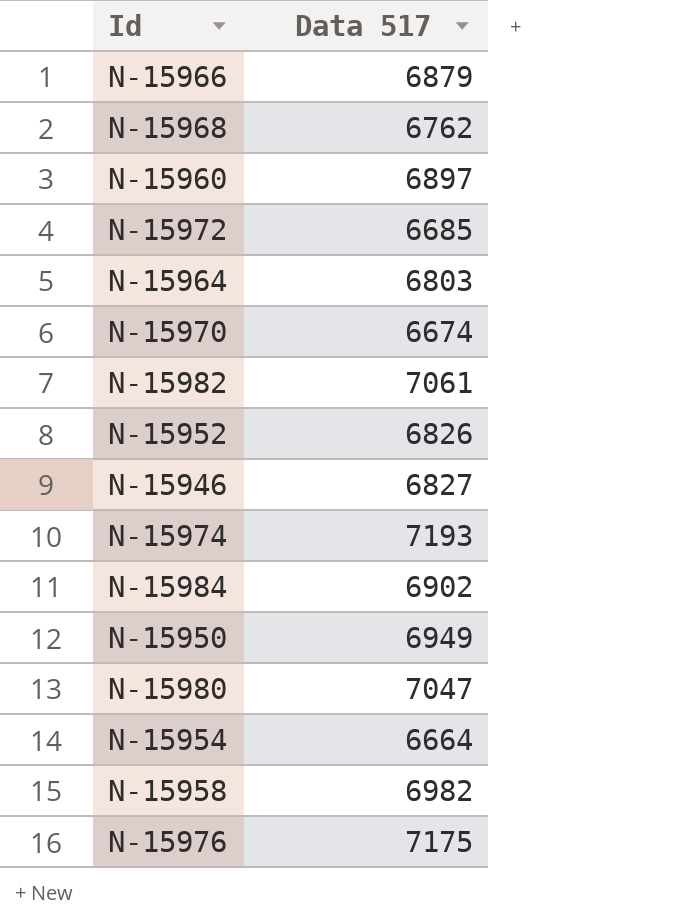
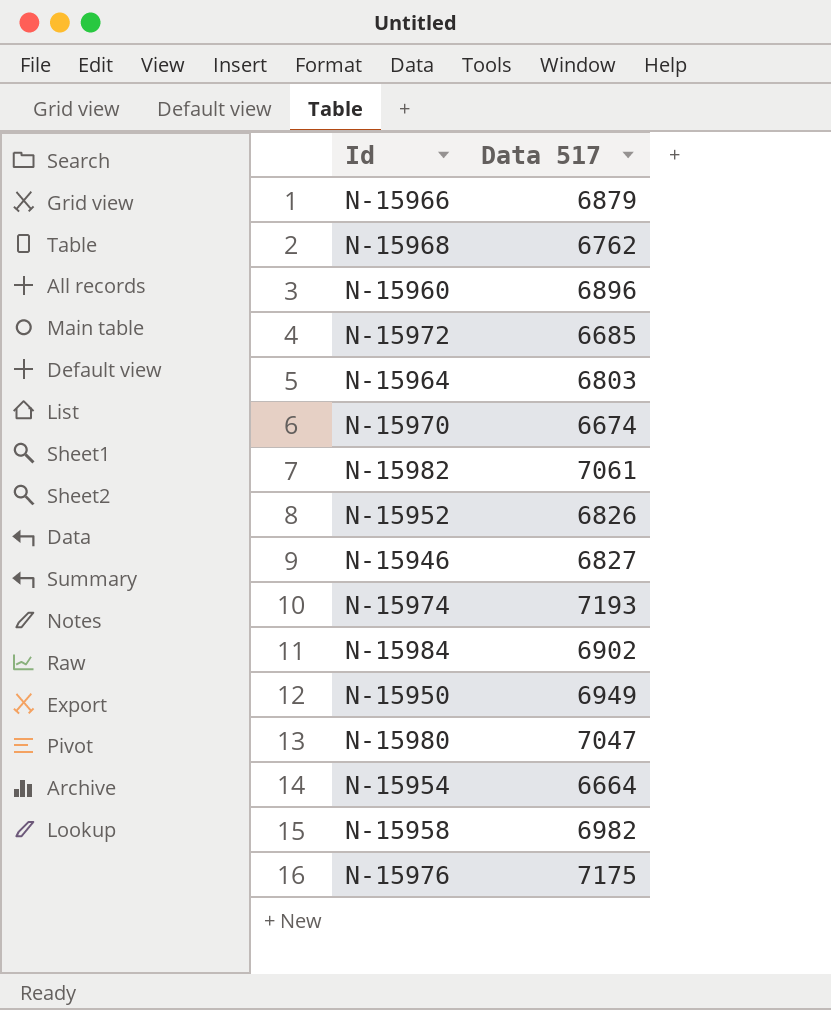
N-15960 | Data 517: 6897 -> 6896

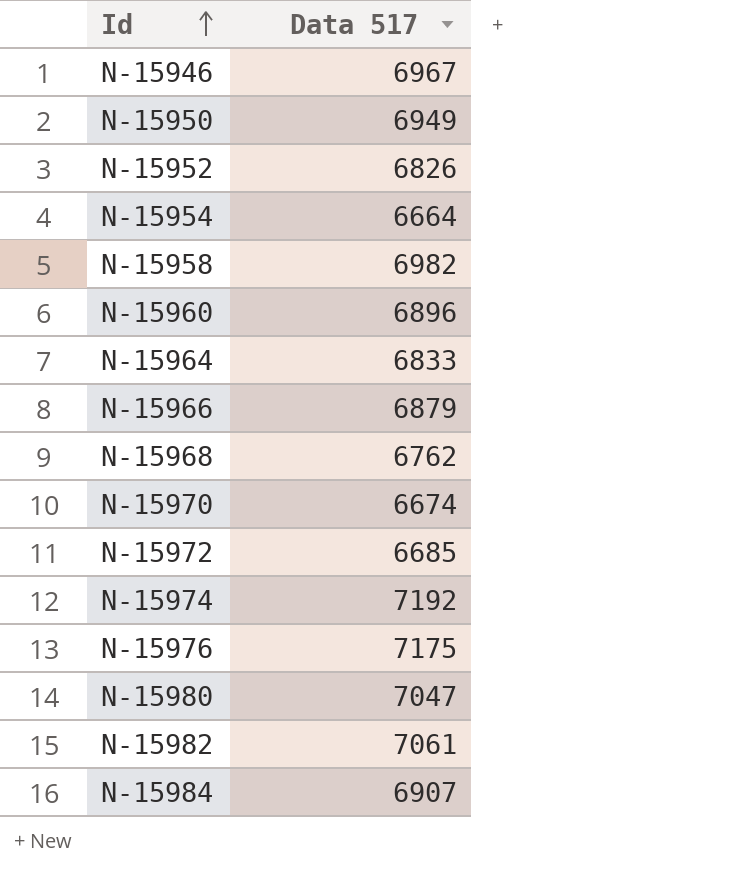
row order: none -> Id ascending
N-15946 | Data 517: 6827 -> 6967
N-15964 | Data 517: 6803 -> 6833
N-15974 | Data 517: 7193 -> 7192
N-15984 | Data 517: 6902 -> 6907

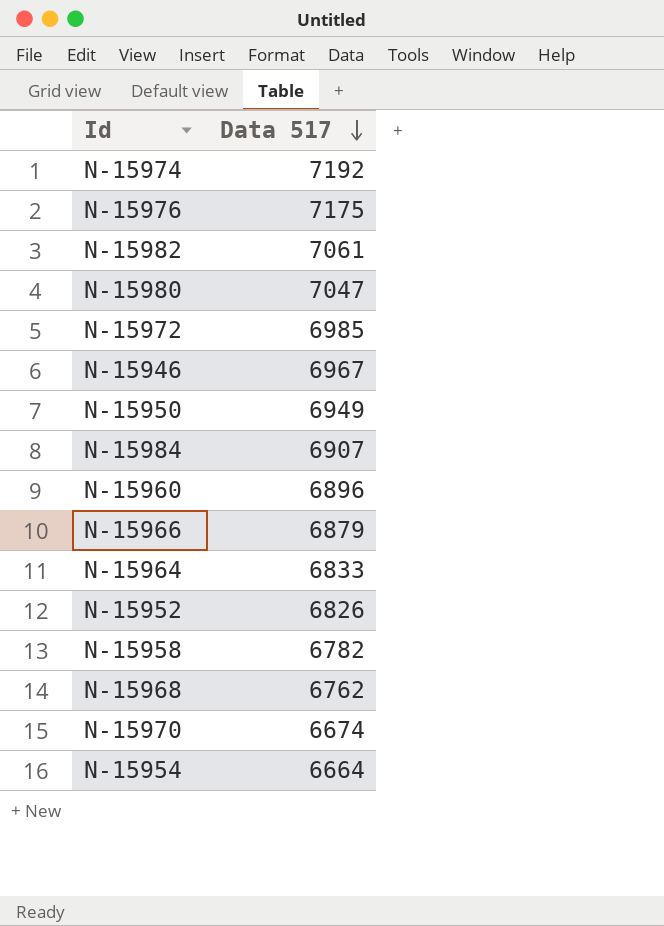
row order: Id ascending -> Data 517 descending
N-15972 | Data 517: 6685 -> 6985
N-15958 | Data 517: 6982 -> 6782

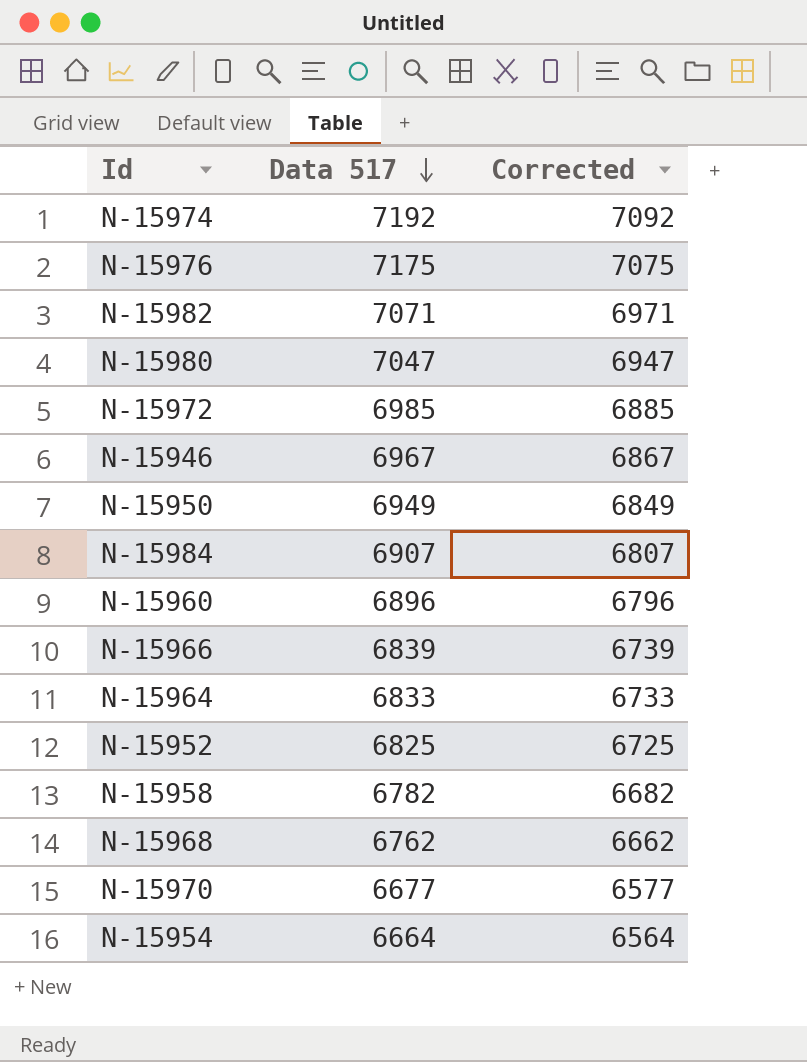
column Corrected | formula: none -> [Data 517] - 100
N-15982 | Data 517: 7061 -> 7071
N-15966 | Data 517: 6879 -> 6839
N-15952 | Data 517: 6826 -> 6825
N-15970 | Data 517: 6674 -> 6677

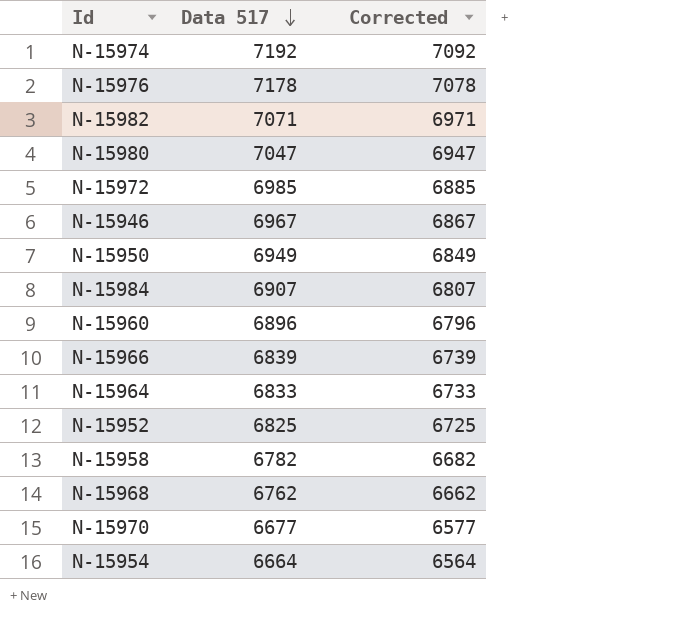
N-15976 | Data 517: 7175 -> 7178
N-15976 | Corrected: 7075 -> 7078

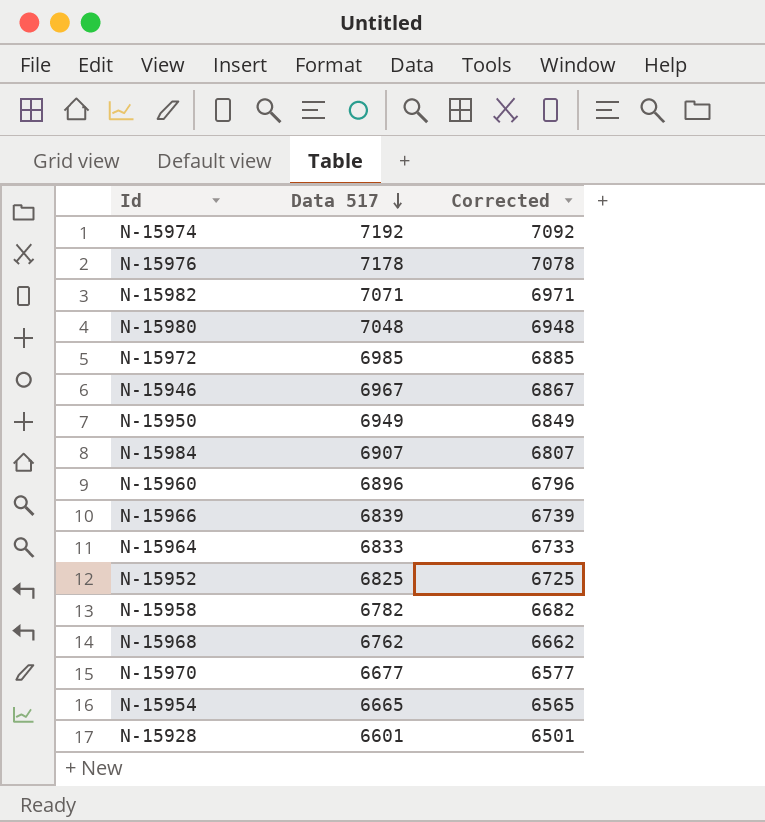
N-15980 | Data 517: 7047 -> 7048
N-15980 | Corrected: 6947 -> 6948
N-15954 | Data 517: 6664 -> 6665
N-15954 | Corrected: 6564 -> 6565
row N-15928: none -> 6601 | 6501

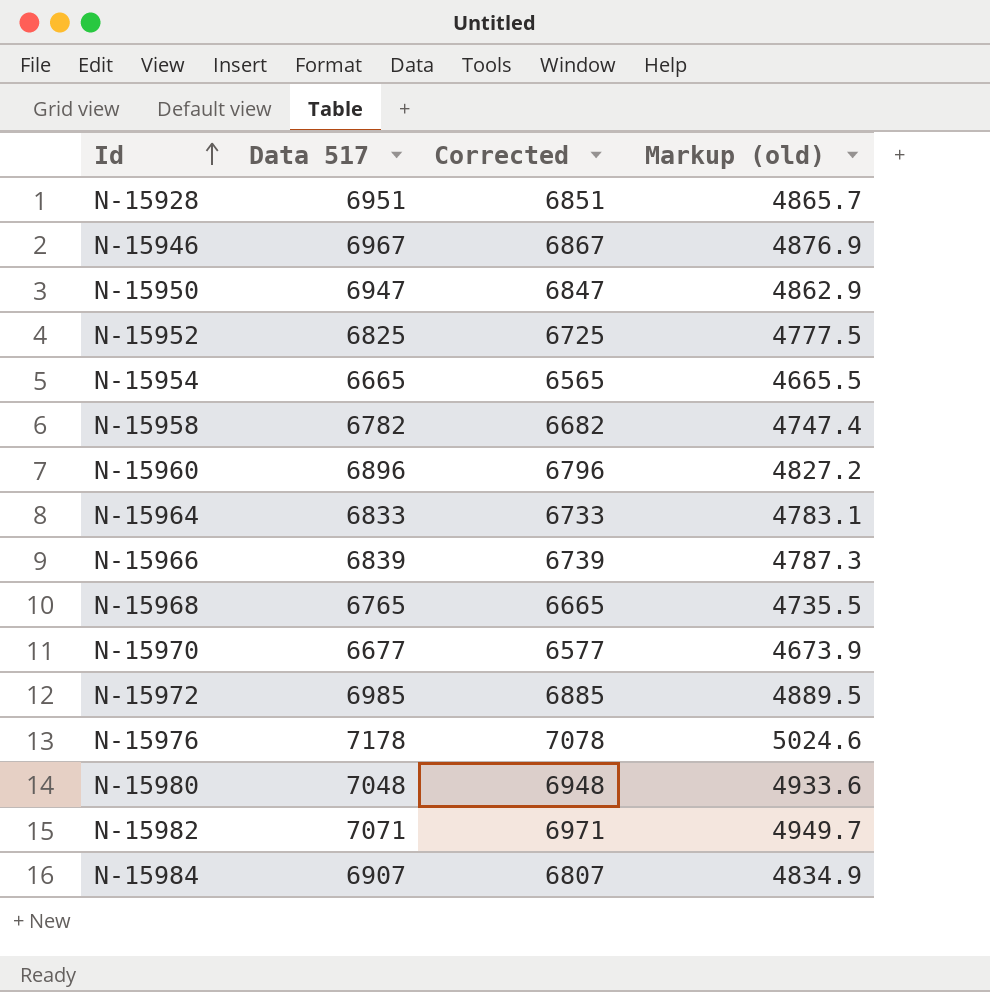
row order: Data 517 descending -> Id ascending
column Markup (old) | formula: none -> [Data 517] * 0.7
row N-15974: 7192 | 7092 -> none
N-15928 | Data 517: 6601 -> 6951
N-15928 | Corrected: 6501 -> 6851
N-15950 | Data 517: 6949 -> 6947
N-15950 | Corrected: 6849 -> 6847
N-15968 | Data 517: 6762 -> 6765
N-15968 | Corrected: 6662 -> 6665

